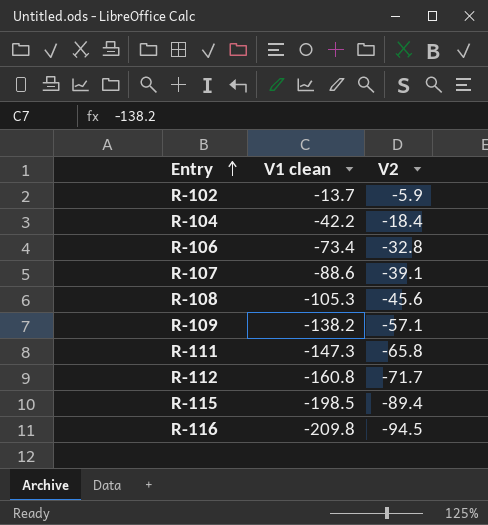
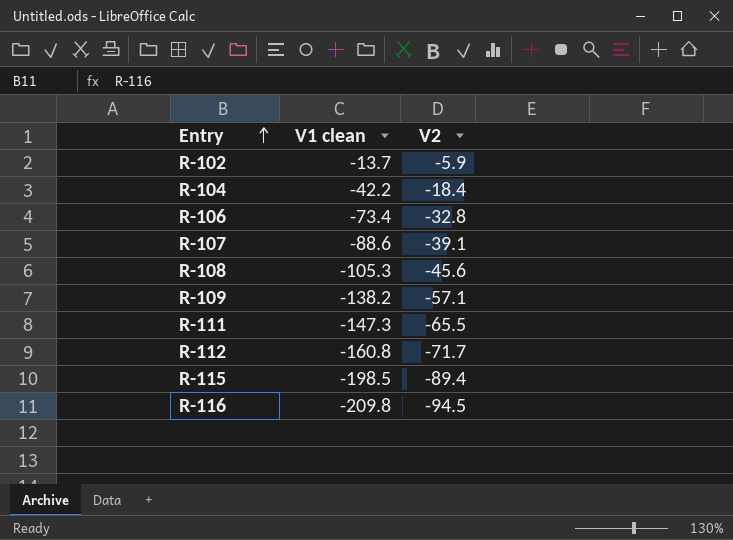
R-111 | V2: -65.8 -> -65.5

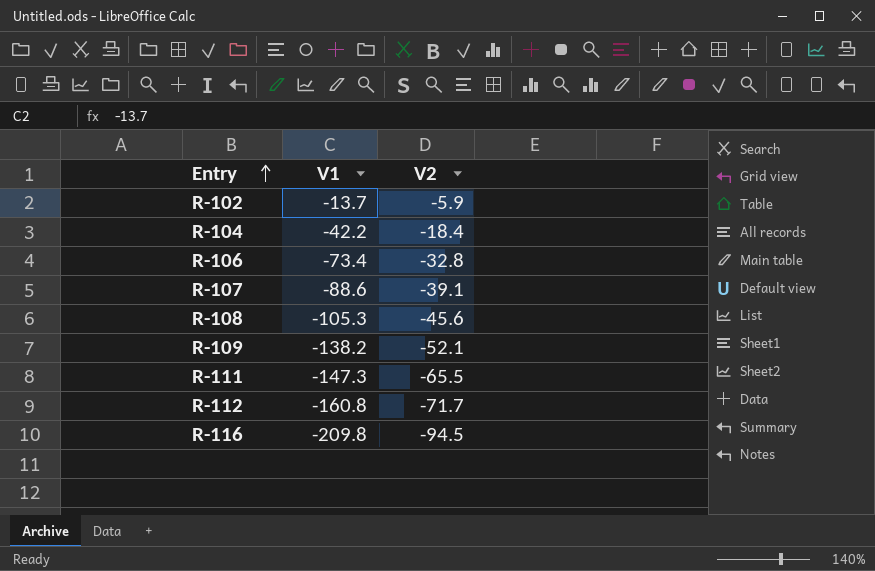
column name: V1 clean -> V1
row R-115: -198.5 | -89.4 -> none
R-109 | V2: -57.1 -> -52.1

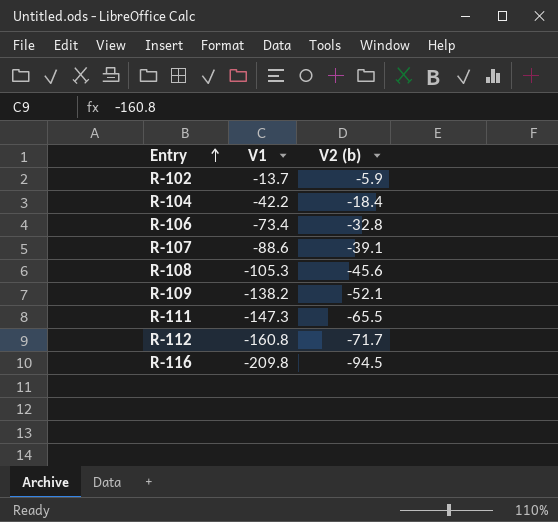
column name: V2 -> V2 (b)

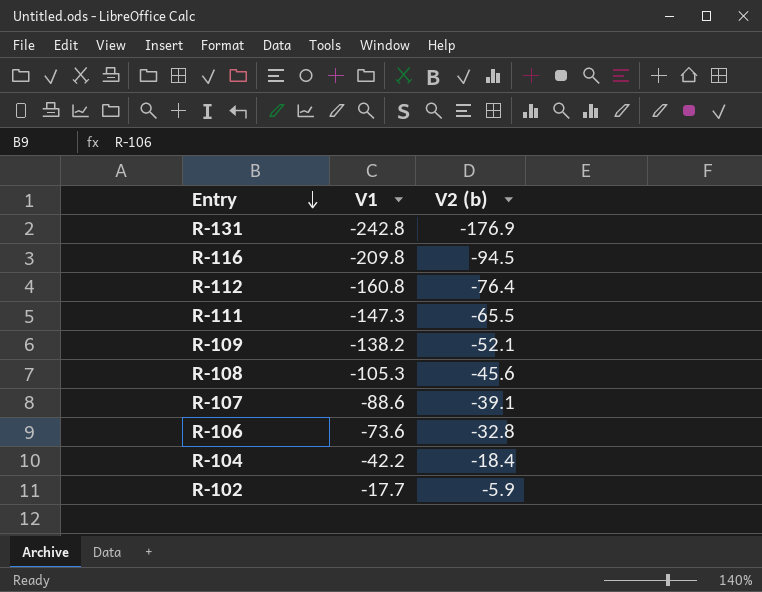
row order: Entry ascending -> Entry descending
row R-131: none -> -242.8 | -176.9
R-112 | V2 (b): -71.7 -> -76.4
R-106 | V1: -73.4 -> -73.6
R-102 | V1: -13.7 -> -17.7

